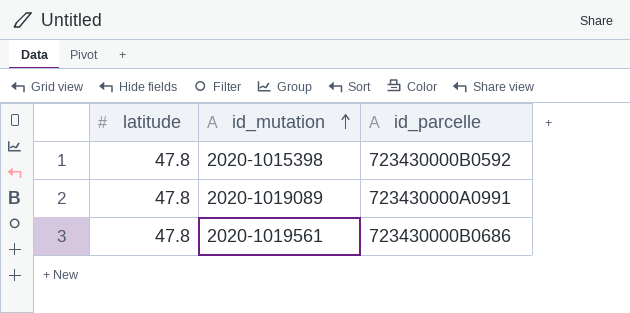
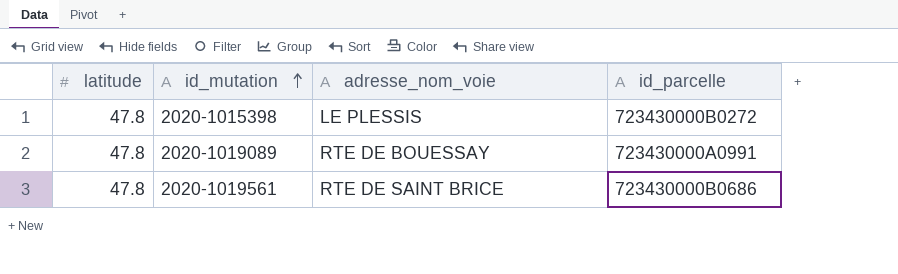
column adresse_nom_voie | position: none -> 3
2020-1015398 | id_parcelle: 723430000B0592 -> 723430000B0272

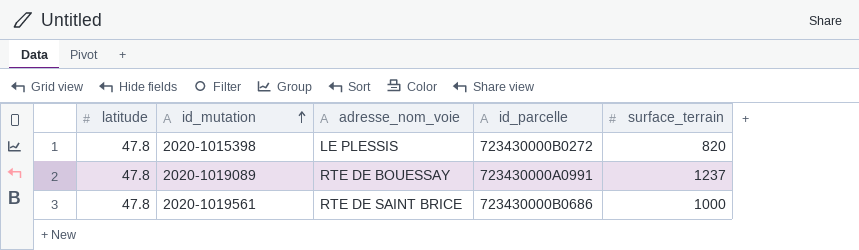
column surface_terrain | position: none -> 5

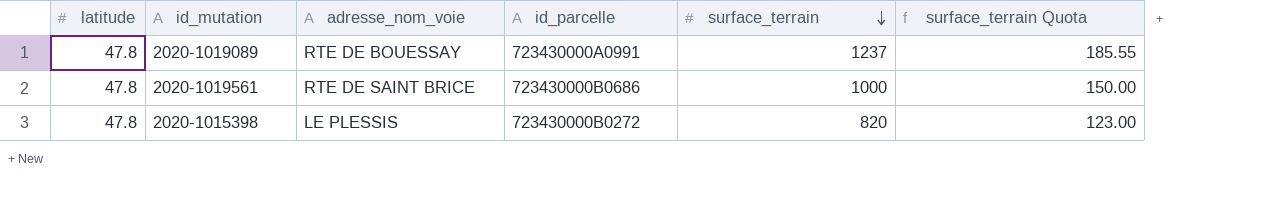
row order: id_mutation ascending -> surface_terrain descending
column surface_terrain Quota | formula: none -> [surface_terrain] * 0.15

